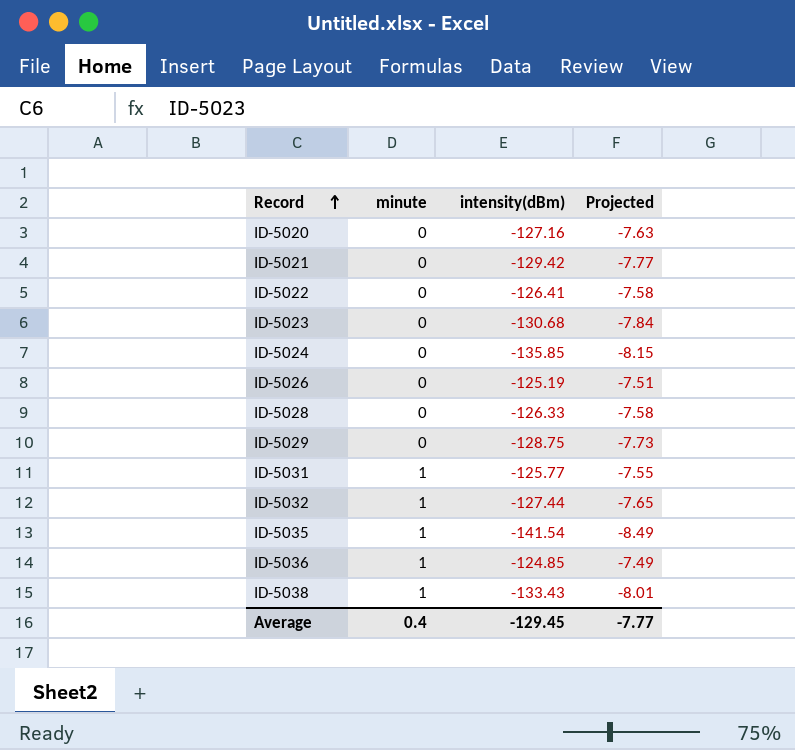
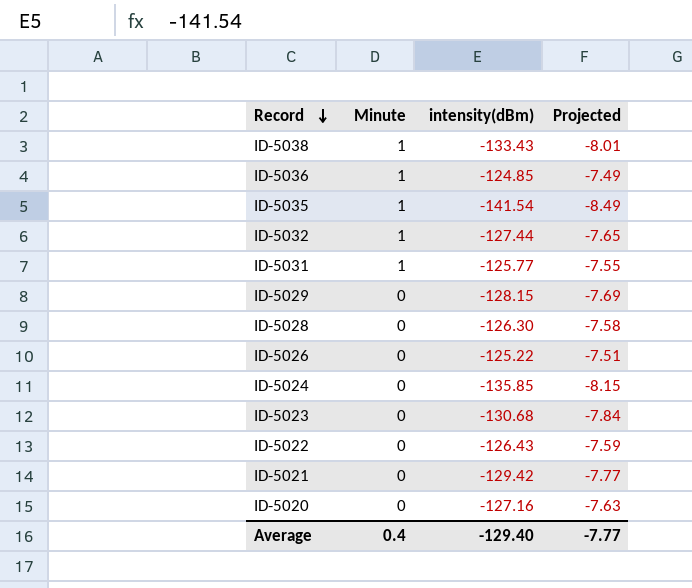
row order: Record ascending -> Record descending
column name: minute -> Minute
ID-5029 | intensity(dBm): -128.75 -> -128.15
ID-5029 | Projected: -7.73 -> -7.69
ID-5028 | intensity(dBm): -126.33 -> -126.30
ID-5026 | intensity(dBm): -125.19 -> -125.22
ID-5022 | intensity(dBm): -126.41 -> -126.43
ID-5022 | Projected: -7.58 -> -7.59
Average | intensity(dBm): -129.45 -> -129.40

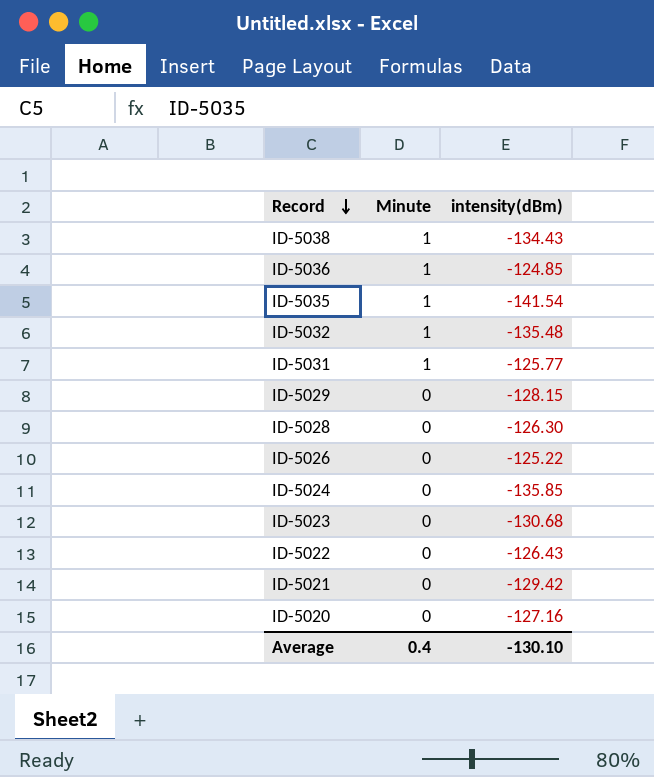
column Projected | formula: [intensity(dBm)] * 0.06 -> none
ID-5038 | intensity(dBm): -133.43 -> -134.43
ID-5032 | intensity(dBm): -127.44 -> -135.48
Average | intensity(dBm): -129.40 -> -130.10

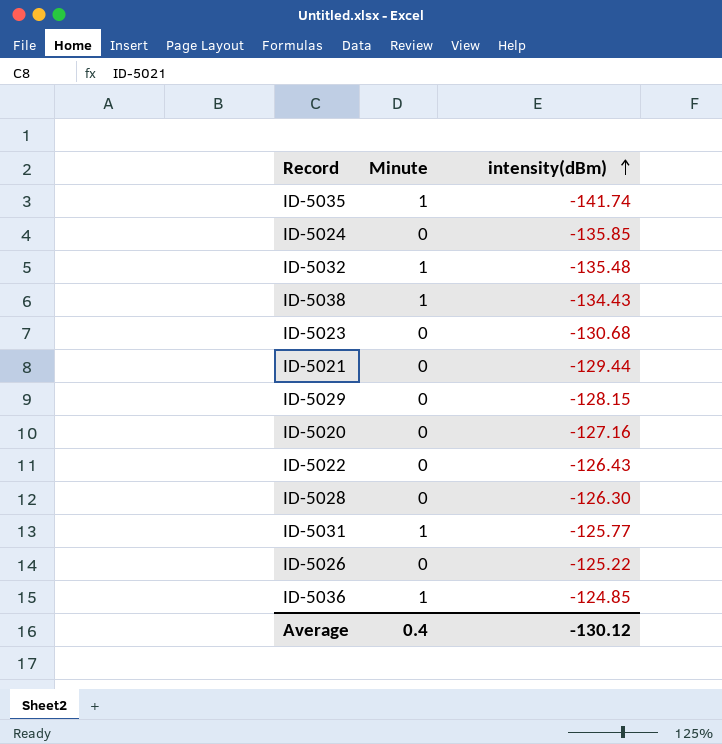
row order: Record descending -> intensity(dBm) ascending
ID-5035 | intensity(dBm): -141.54 -> -141.74
ID-5021 | intensity(dBm): -129.42 -> -129.44
Average | intensity(dBm): -130.10 -> -130.12

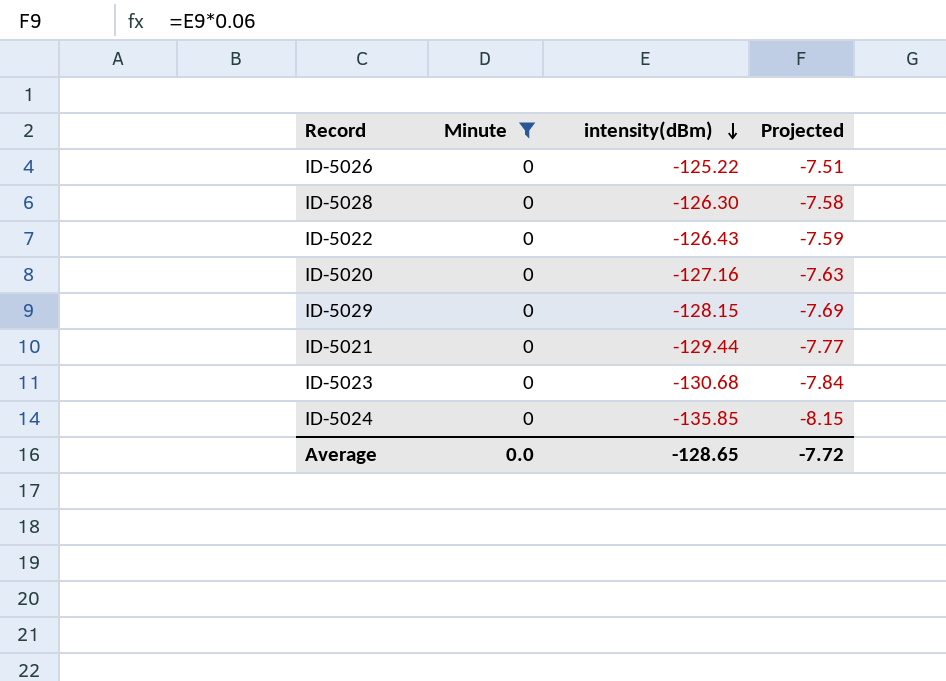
filter: none -> Minute = 0
row order: intensity(dBm) ascending -> intensity(dBm) descending
column Projected | formula: none -> [intensity(dBm)] * 0.06
Average | Minute: 0.4 -> 0.0
Average | intensity(dBm): -130.12 -> -128.65

